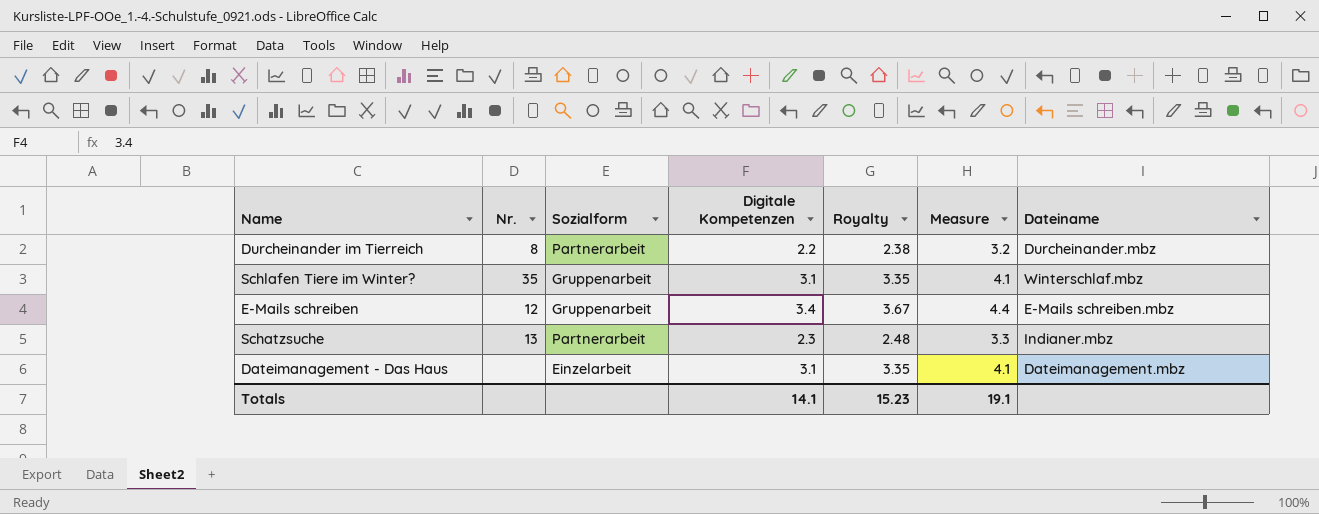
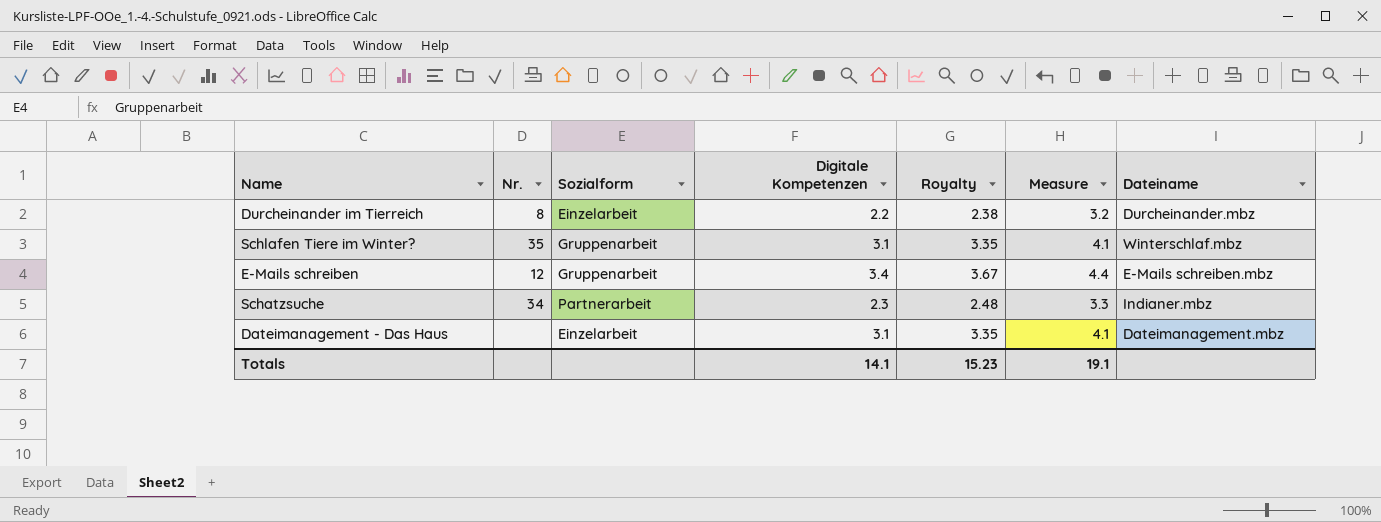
Durcheinander im Tierreich | Sozialform: Partnerarbeit -> Einzelarbeit
Schatzsuche | Nr.: 13 -> 34

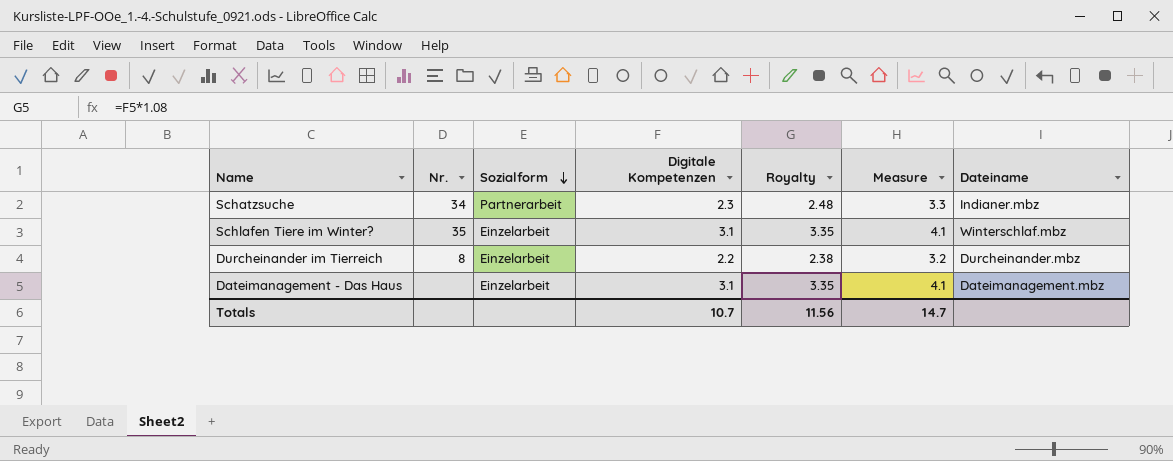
row order: none -> Sozialform descending
row E-Mails schreiben: 12 | Gruppenarbeit | 3.4 | 3.67 | 4.4 | E-Mails schreiben.mbz -> none
Schlafen Tiere im Winter? | Sozialform: Gruppenarbeit -> Einzelarbeit
Totals | Digitale Kompetenzen: 14.1 -> 10.7
Totals | Royalty: 15.23 -> 11.56
Totals | Measure: 19.1 -> 14.7

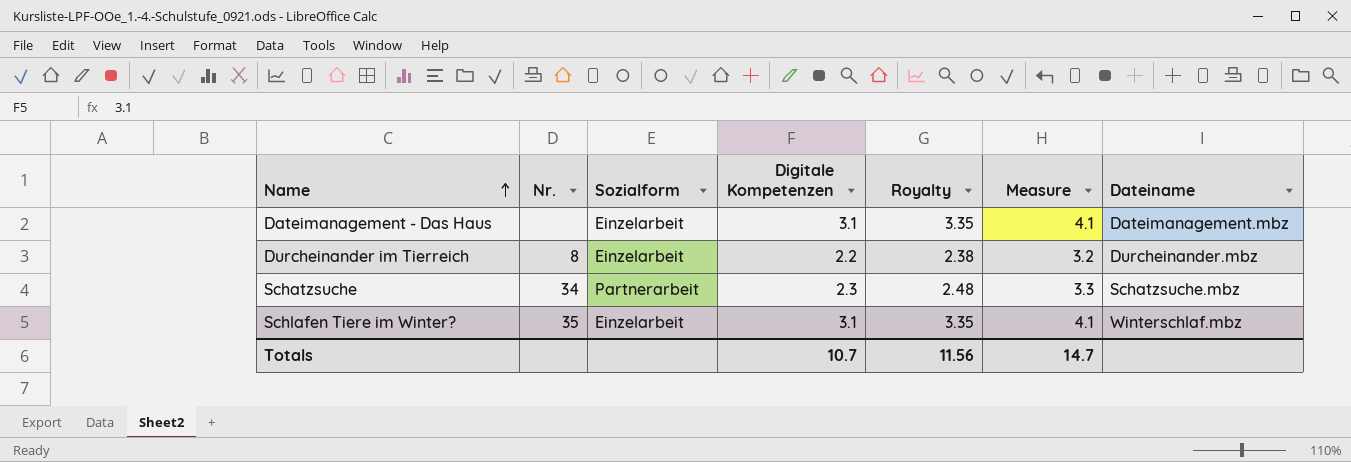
row order: Sozialform descending -> Name ascending
Schatzsuche | Dateiname: Indianer.mbz -> Schatzsuche.mbz

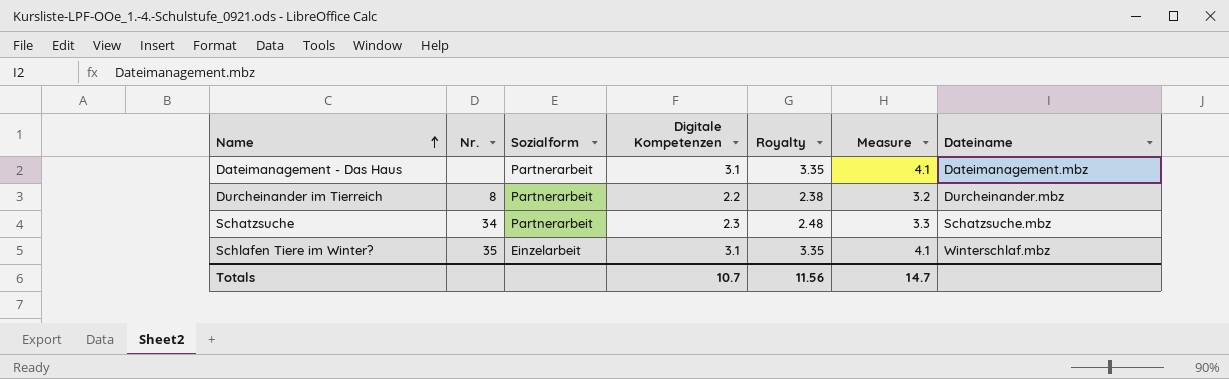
Dateimanagement - Das Haus | Sozialform: Einzelarbeit -> Partnerarbeit
Durcheinander im Tierreich | Sozialform: Einzelarbeit -> Partnerarbeit

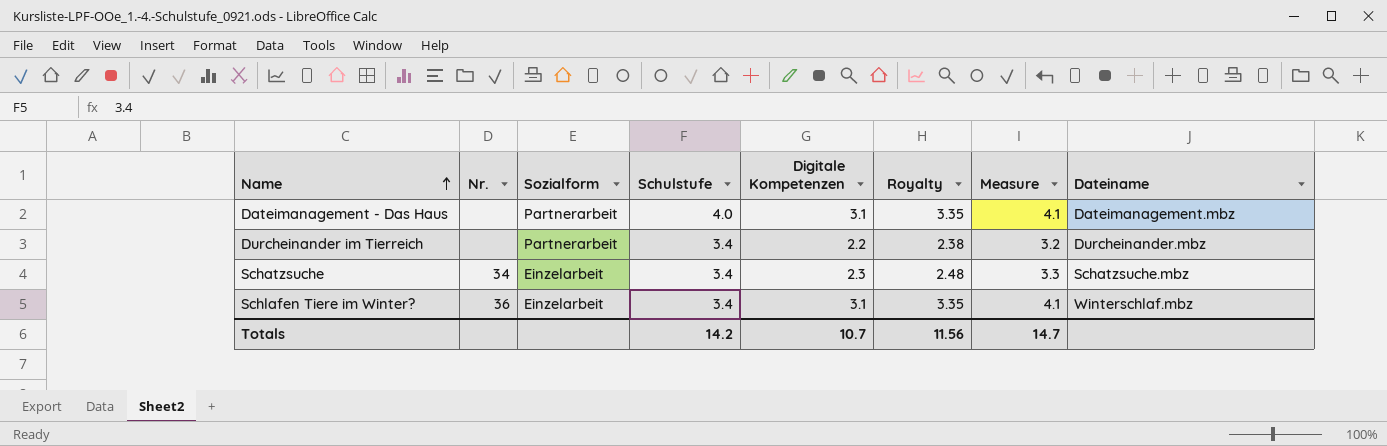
column Schulstufe | position: none -> 4
Durcheinander im Tierreich | Nr.: 8 -> none
Schatzsuche | Sozialform: Partnerarbeit -> Einzelarbeit
Schlafen Tiere im Winter? | Nr.: 35 -> 36

